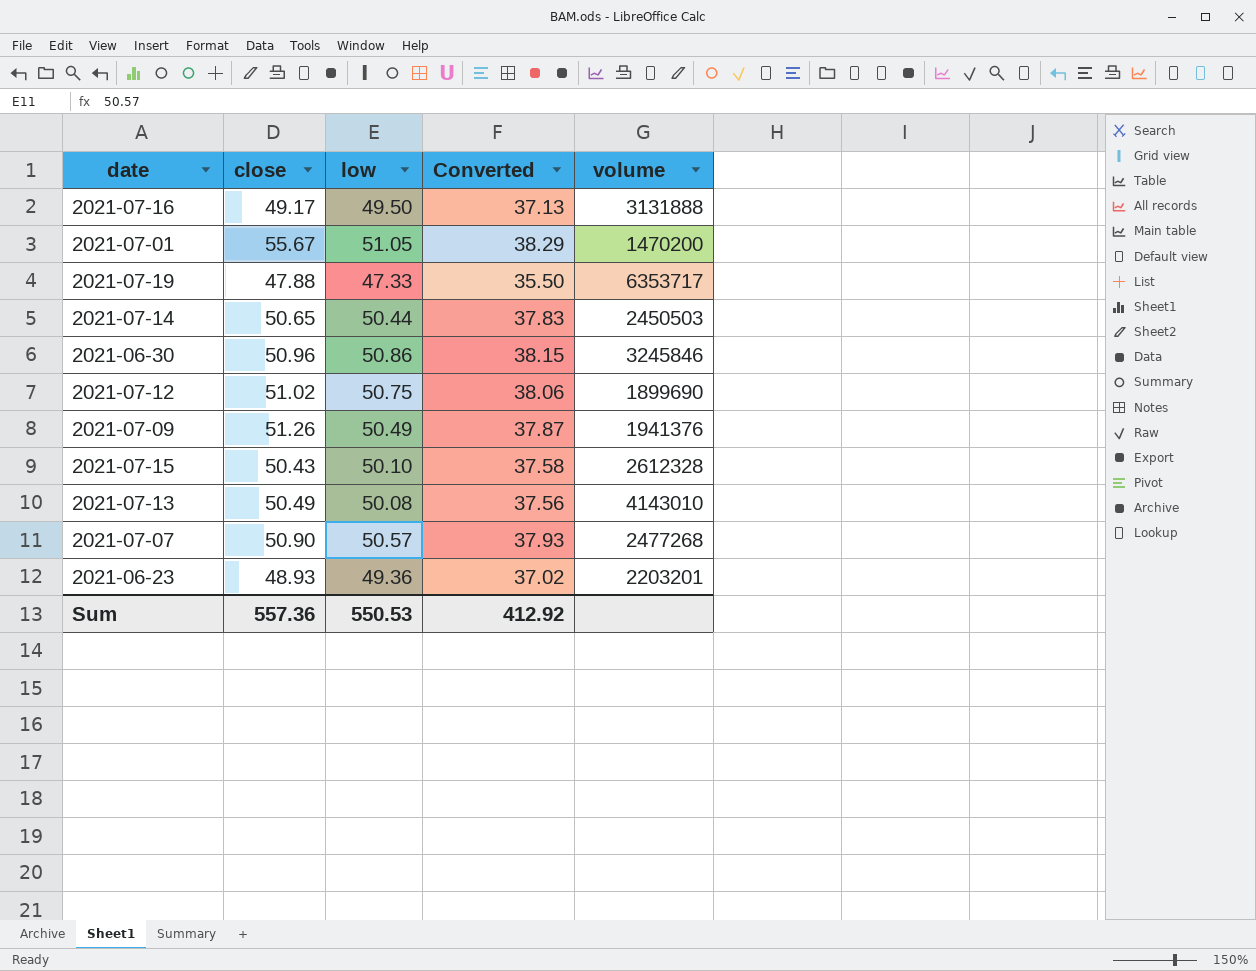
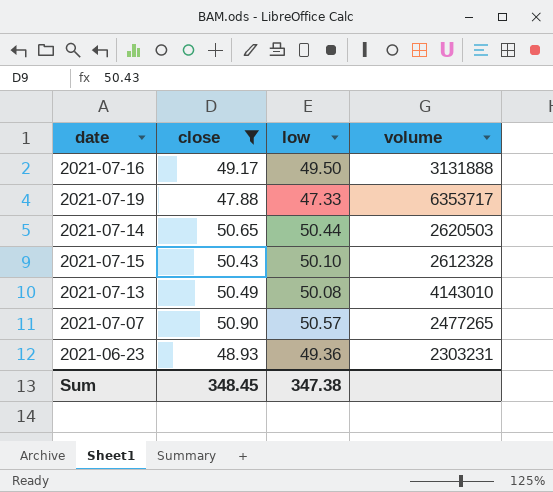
filter: none -> close <= 50.90
column Converted | formula: [low] * 0.75 -> none
2021-07-14 | volume: 2450503 -> 2620503
2021-07-07 | volume: 2477268 -> 2477265
2021-06-23 | volume: 2203201 -> 2303231
Sum | close: 557.36 -> 348.45
Sum | low: 550.53 -> 347.38

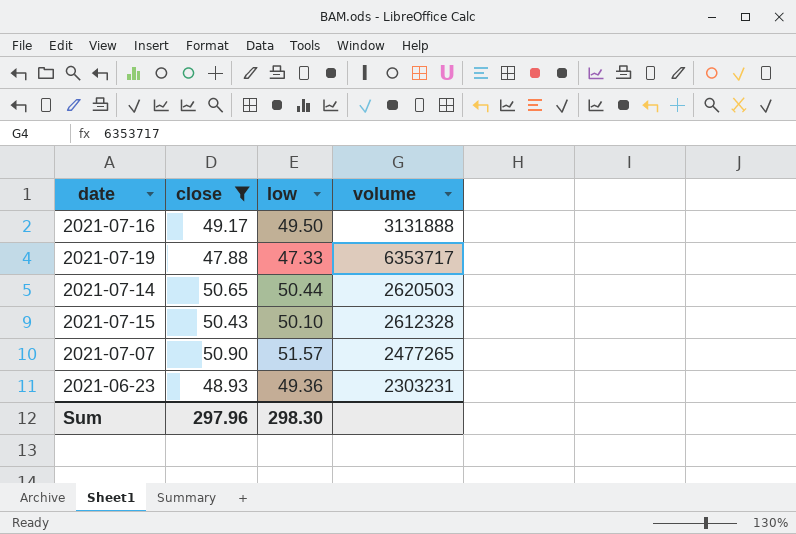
row 2021-07-13: 50.49 | 50.08 | 4143010 -> none
2021-07-07 | low: 50.57 -> 51.57
Sum | close: 348.45 -> 297.96
Sum | low: 347.38 -> 298.30

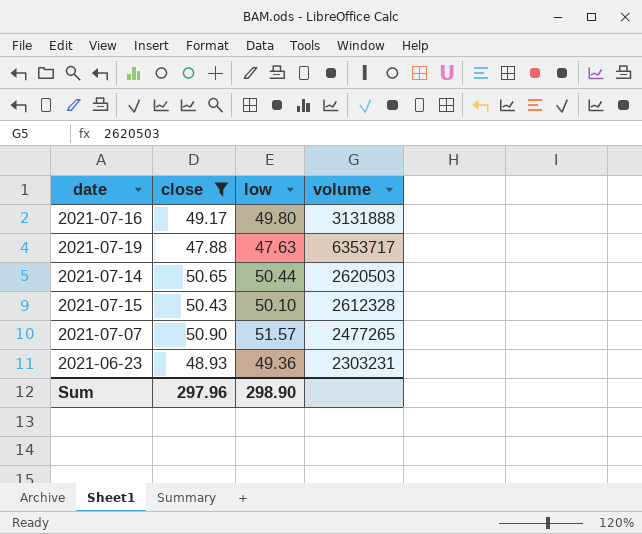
2021-07-16 | low: 49.50 -> 49.80
2021-07-19 | low: 47.33 -> 47.63
Sum | low: 298.30 -> 298.90

